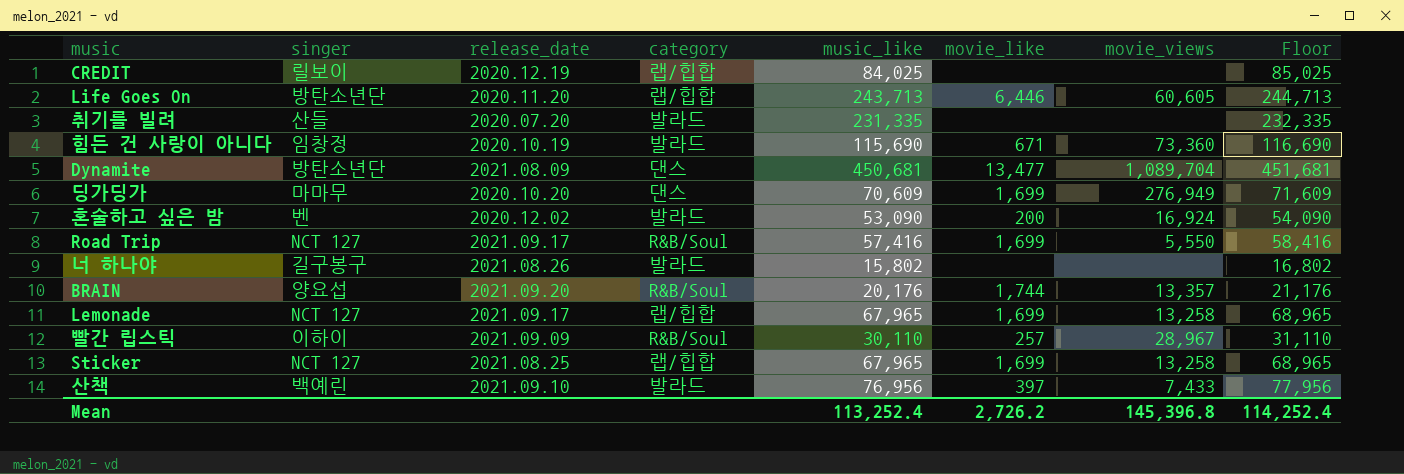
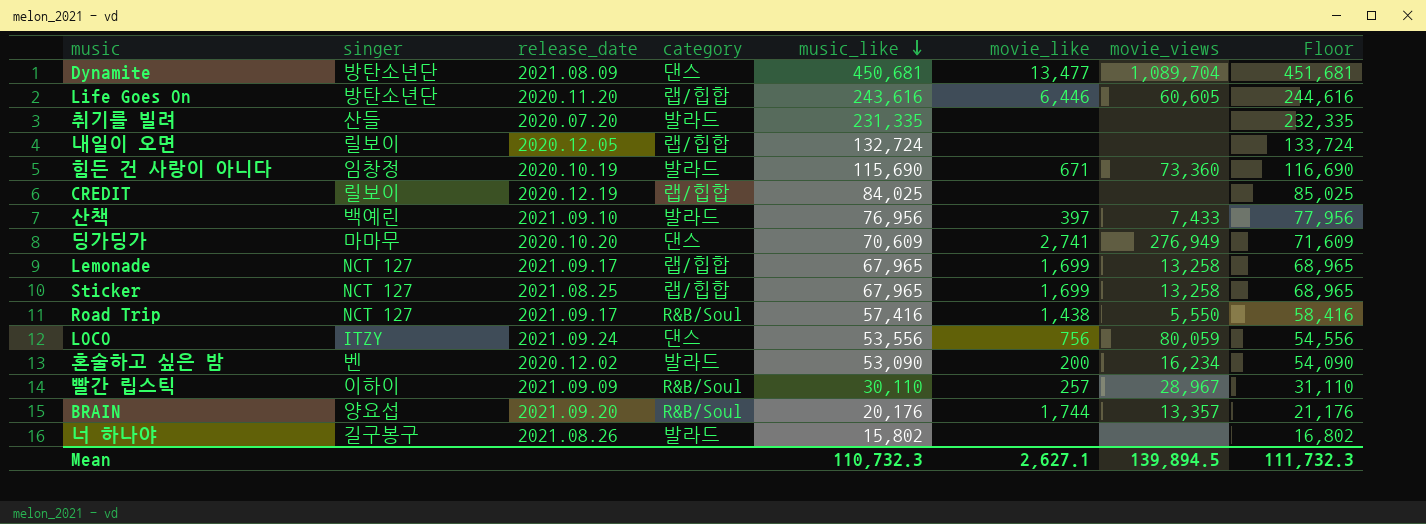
row order: none -> music_like descending
Life Goes On | music_like: 243,713 -> 243,616
Life Goes On | Floor: 244,713 -> 244,616
row 내일이 오면: none -> 릴보이 | 2020.12.05 | 랩/힙합 | 132,724 | none | none | 133,724
딩가딩가 | movie_like: 1,699 -> 2,741
Road Trip | movie_like: 1,699 -> 1,438
row LOCO: none -> ITZY | 2021.09.24 | 댄스 | 53,556 | 756 | 80,059 | 54,556
혼술하고 싶은 밤 | movie_views: 16,924 -> 16,234
Mean | music_like: 113,252.4 -> 110,732.3
Mean | movie_like: 2,726.2 -> 2,627.1
Mean | movie_views: 145,396.8 -> 139,894.5
Mean | Floor: 114,252.4 -> 111,732.3

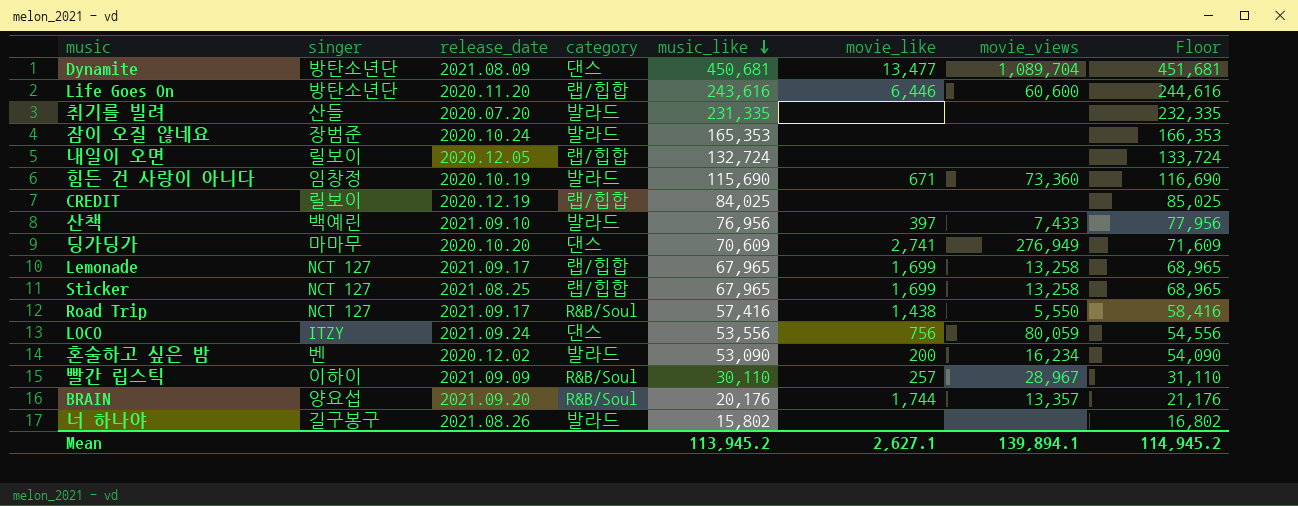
Life Goes On | movie_views: 60,605 -> 60,600
row 잠이 오질 않네요: none -> 장범준 | 2020.10.24 | 발라드 | 165,353 | none | none | 166,353
Mean | music_like: 110,732.3 -> 113,945.2
Mean | movie_views: 139,894.5 -> 139,894.1
Mean | Floor: 111,732.3 -> 114,945.2

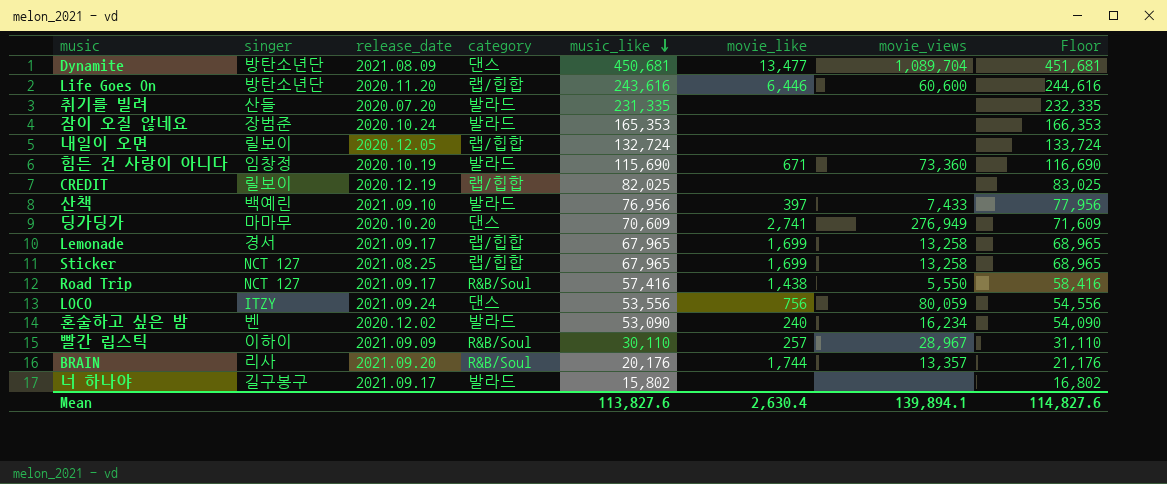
CREDIT | music_like: 84,025 -> 82,025
CREDIT | Floor: 85,025 -> 83,025
Lemonade | singer: NCT 127 -> 경서
혼술하고 싶은 밤 | movie_like: 200 -> 240
BRAIN | singer: 양요섭 -> 리사
너 하나야 | release_date: 2021.08.26 -> 2021.09.17
Mean | music_like: 113,945.2 -> 113,827.6
Mean | movie_like: 2,627.1 -> 2,630.4
Mean | Floor: 114,945.2 -> 114,827.6

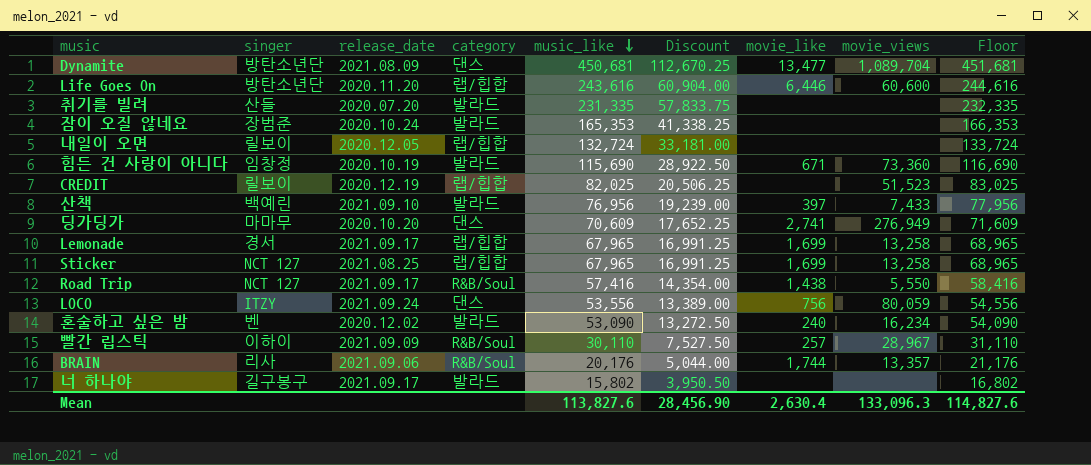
column Discount | formula: none -> [music_like] * 0.25
CREDIT | movie_views: none -> 51,523
BRAIN | release_date: 2021.09.20 -> 2021.09.06
Mean | movie_views: 139,894.1 -> 133,096.3

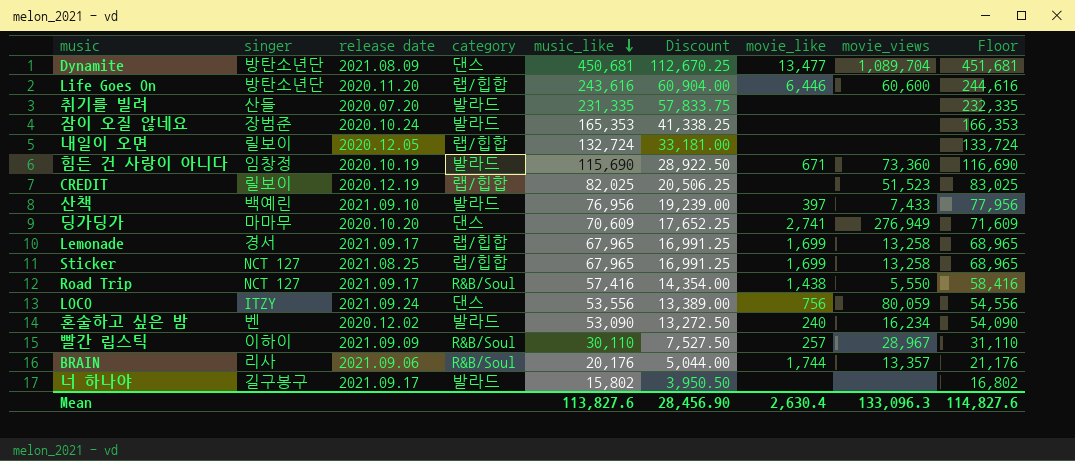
column name: release_date -> release date

